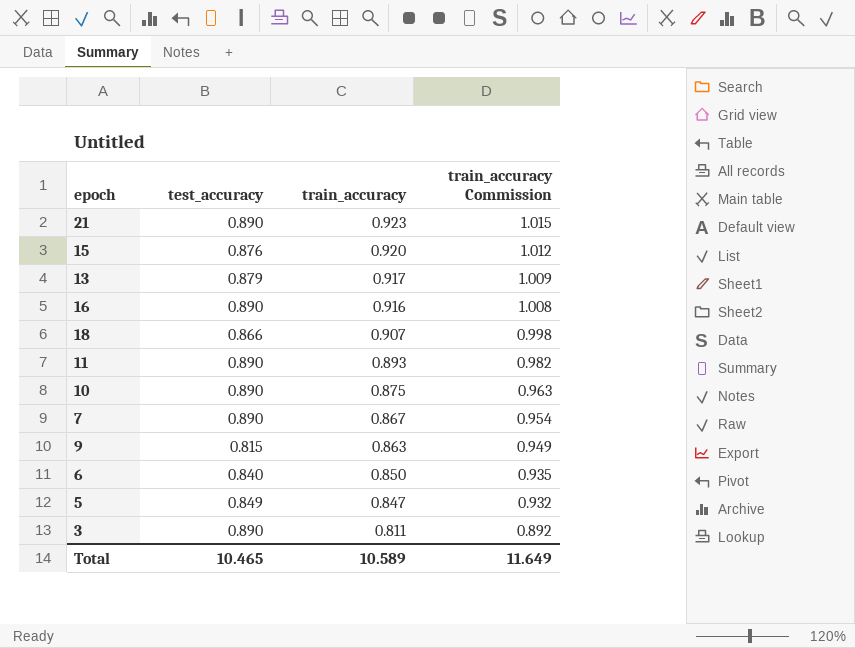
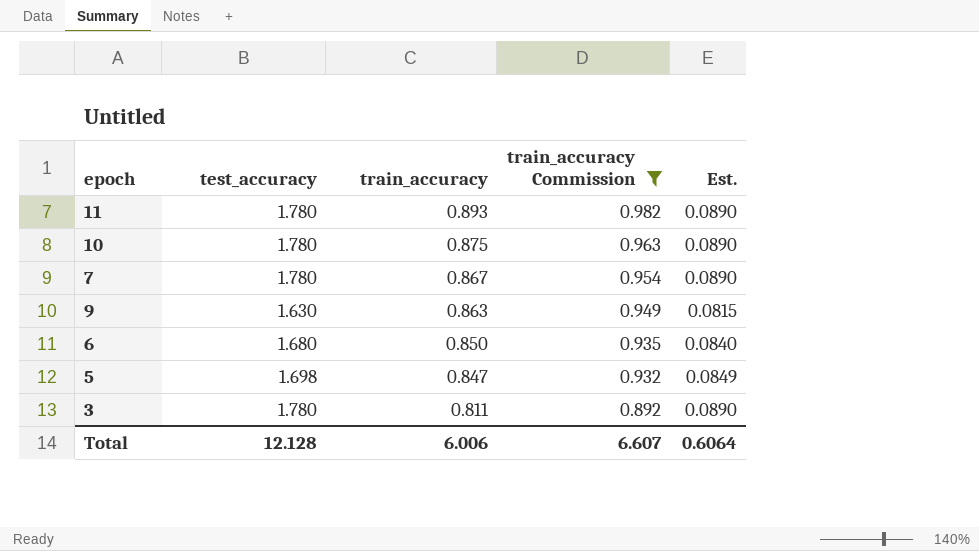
filter: none -> train_accuracy Commission <= 0.982
column Est. | formula: none -> [test_accuracy] * 0.05
11 | test_accuracy: 0.890 -> 1.780
10 | test_accuracy: 0.890 -> 1.780
7 | test_accuracy: 0.890 -> 1.780
9 | test_accuracy: 0.815 -> 1.630
6 | test_accuracy: 0.840 -> 1.680
5 | test_accuracy: 0.849 -> 1.698
3 | test_accuracy: 0.890 -> 1.780
Total | test_accuracy: 10.465 -> 12.128
Total | train_accuracy: 10.589 -> 6.006
Total | train_accuracy Commission: 11.649 -> 6.607

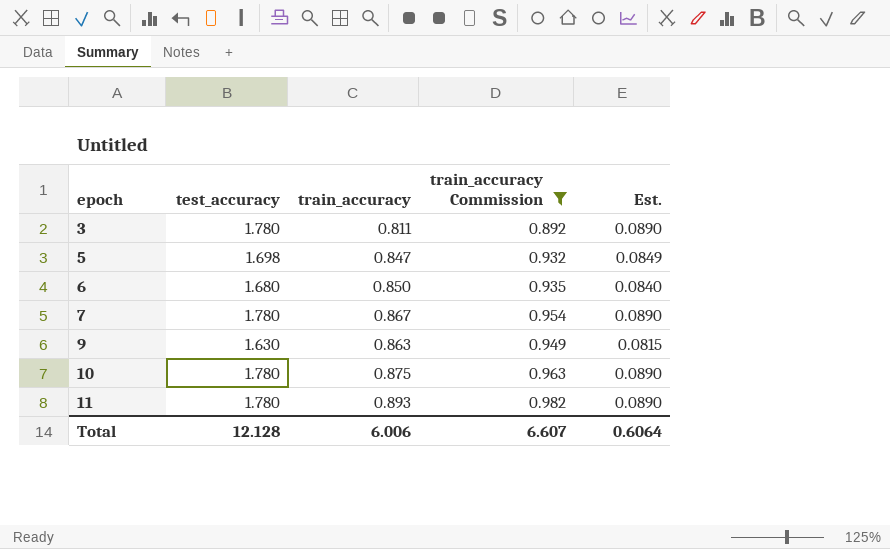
row order: train_accuracy descending -> epoch ascending

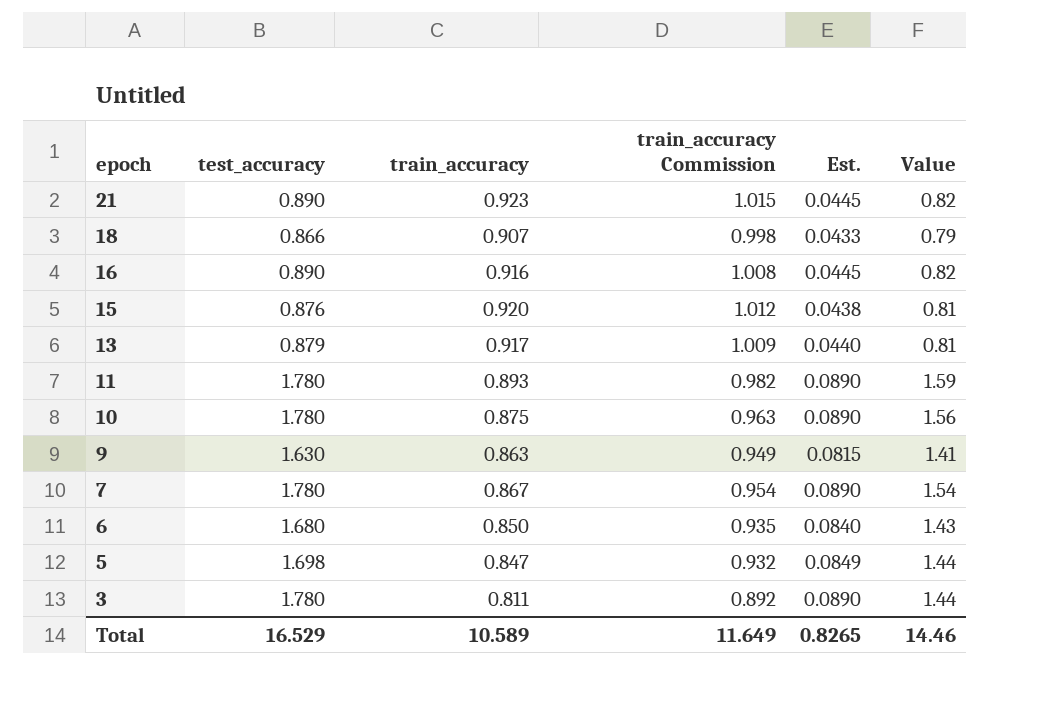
filter: train_accuracy Commission <= 0.982 -> none
row order: epoch ascending -> epoch descending
column Value | formula: none -> [test_accuracy] * [train_accuracy]
Total | test_accuracy: 12.128 -> 16.529
Total | train_accuracy: 6.006 -> 10.589
Total | train_accuracy Commission: 6.607 -> 11.649
Total | Est.: 0.6064 -> 0.8265

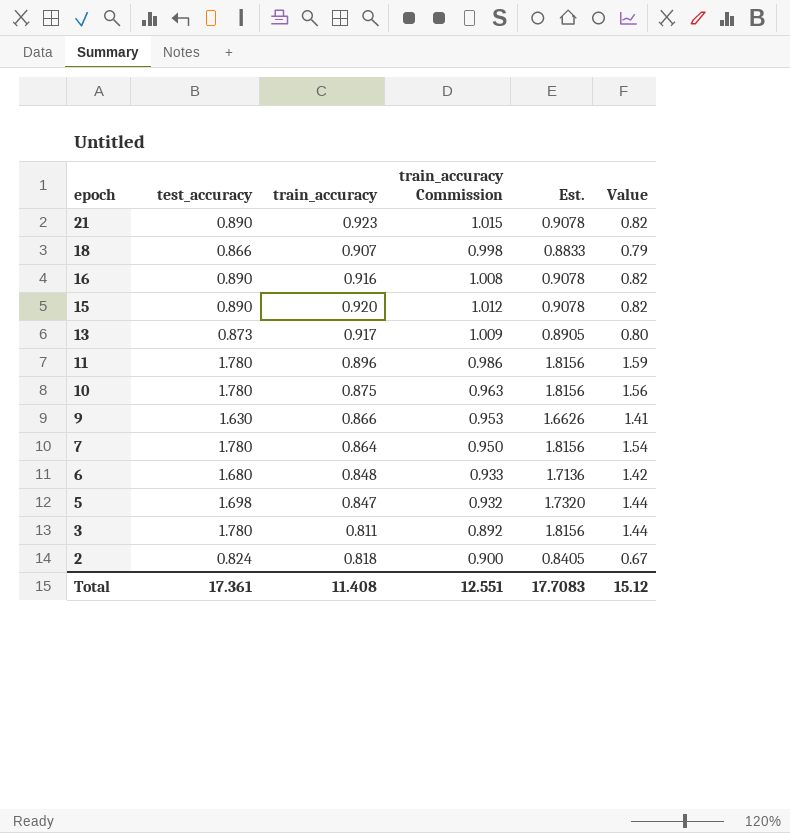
column Est. | formula: [test_accuracy] * 0.05 -> [test_accuracy] * 1.02
15 | test_accuracy: 0.876 -> 0.890
15 | Value: 0.81 -> 0.82
13 | test_accuracy: 0.879 -> 0.873
13 | Value: 0.81 -> 0.80
11 | train_accuracy: 0.893 -> 0.896
11 | train_accuracy Commission: 0.982 -> 0.986
9 | train_accuracy: 0.863 -> 0.866
9 | train_accuracy Commission: 0.949 -> 0.953
7 | train_accuracy: 0.867 -> 0.864
7 | train_accuracy Commission: 0.954 -> 0.950
6 | train_accuracy: 0.850 -> 0.848
6 | train_accuracy Commission: 0.935 -> 0.933
6 | Value: 1.43 -> 1.42
row 2: none -> 0.824 | 0.818 | 0.900 | 0.8405 | 0.67
Total | test_accuracy: 16.529 -> 17.361
Total | train_accuracy: 10.589 -> 11.408
Total | train_accuracy Commission: 11.649 -> 12.551
Total | Est.: 0.8265 -> 17.7083
Total | Value: 14.46 -> 15.12

